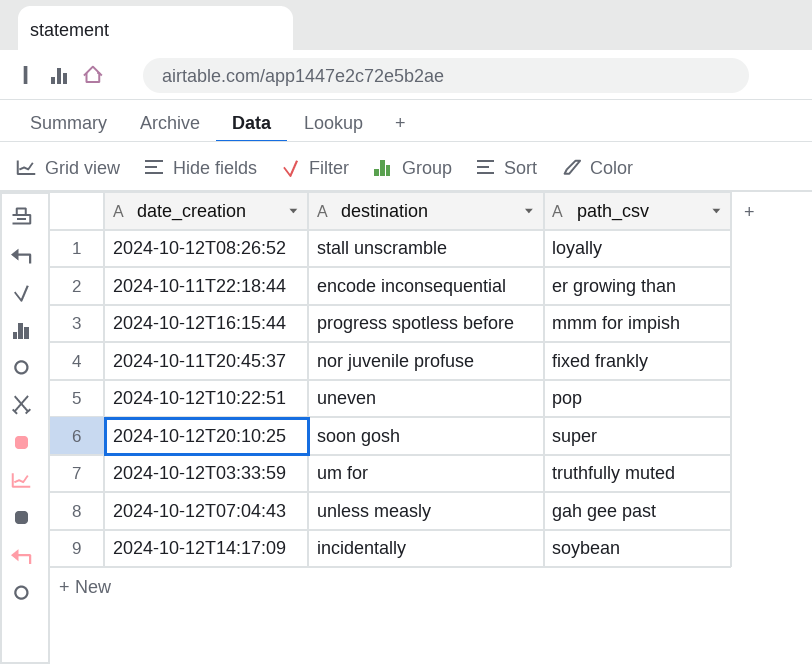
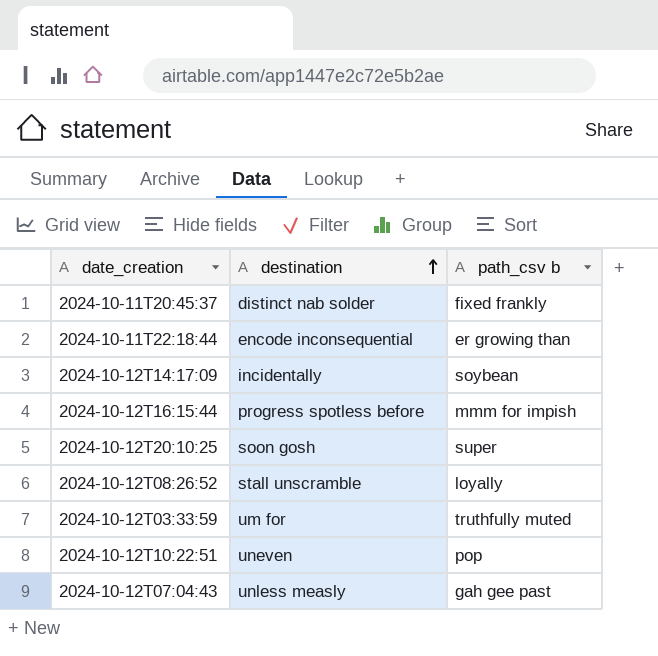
row order: none -> destination ascending
column name: path_csv -> path_csv b
2024-10-11T20:45:37 | destination: nor juvenile profuse -> distinct nab solder

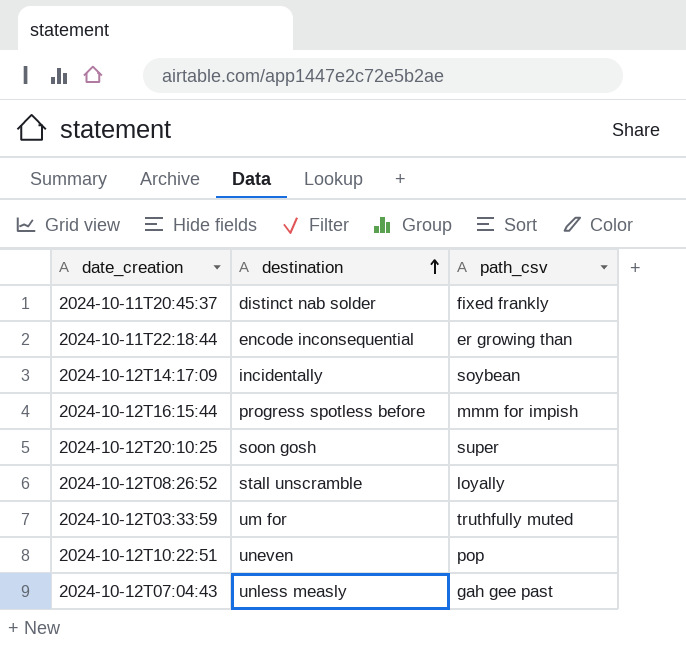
column name: path_csv b -> path_csv

